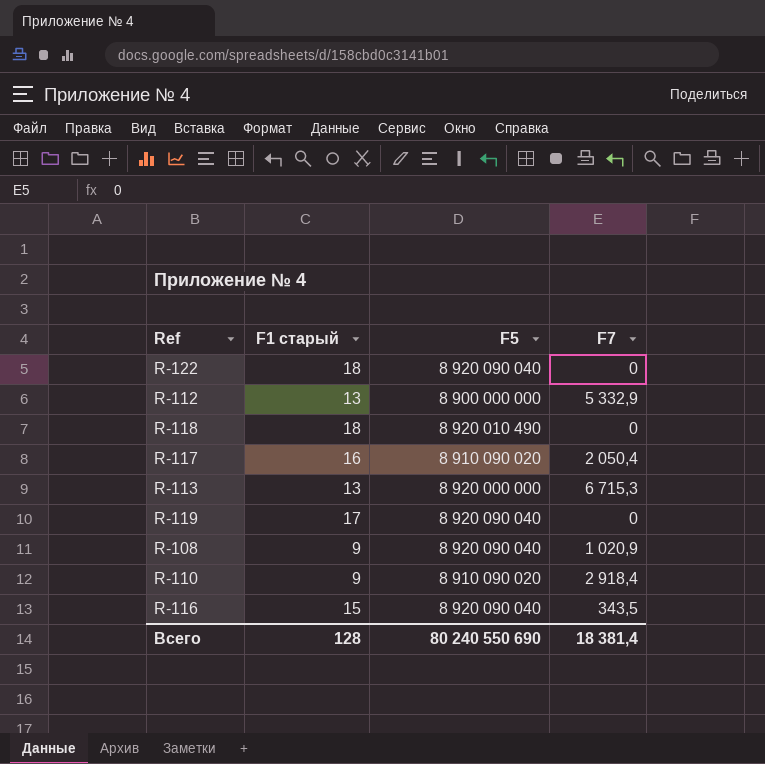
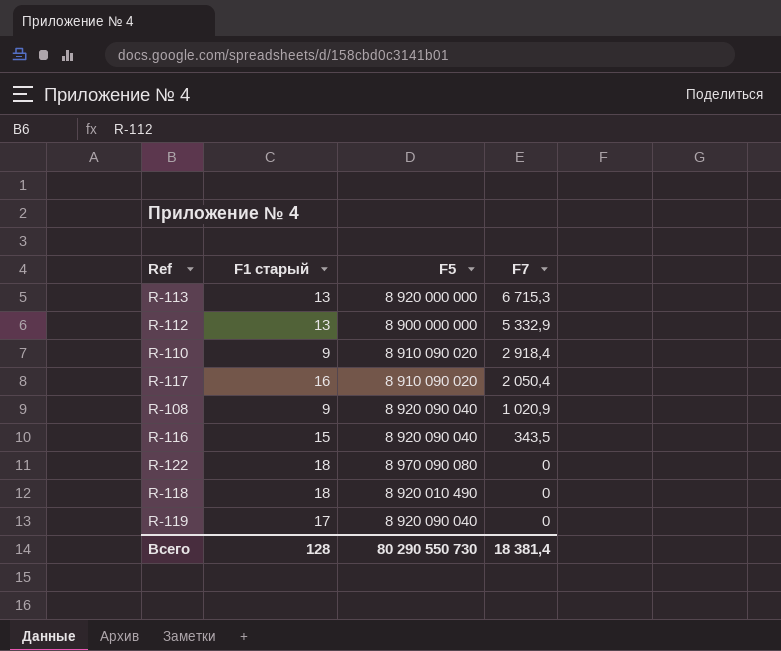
row order: none -> F7 descending
R-122 | F5: 8 920 090 040 -> 8 970 090 080
Всего | F5: 80 240 550 690 -> 80 290 550 730

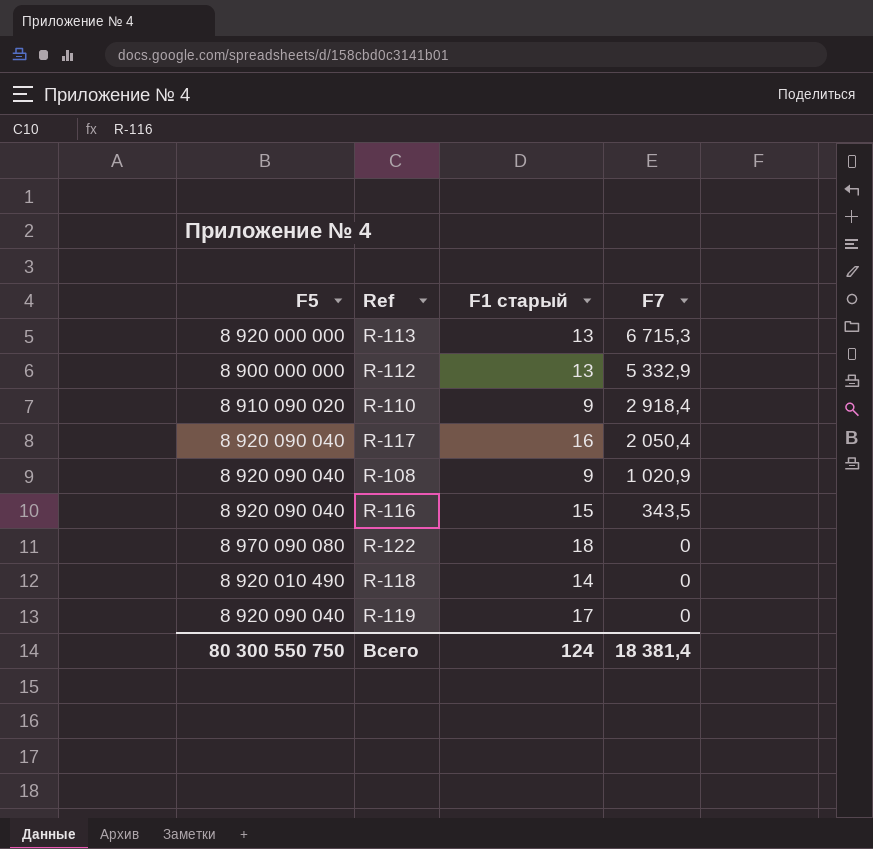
column F5 | position: 3 -> 1
R-117 | F5: 8 910 090 020 -> 8 920 090 040
R-118 | F1 старый: 18 -> 14
Всего | F5: 80 290 550 730 -> 80 300 550 750
Всего | F1 старый: 128 -> 124

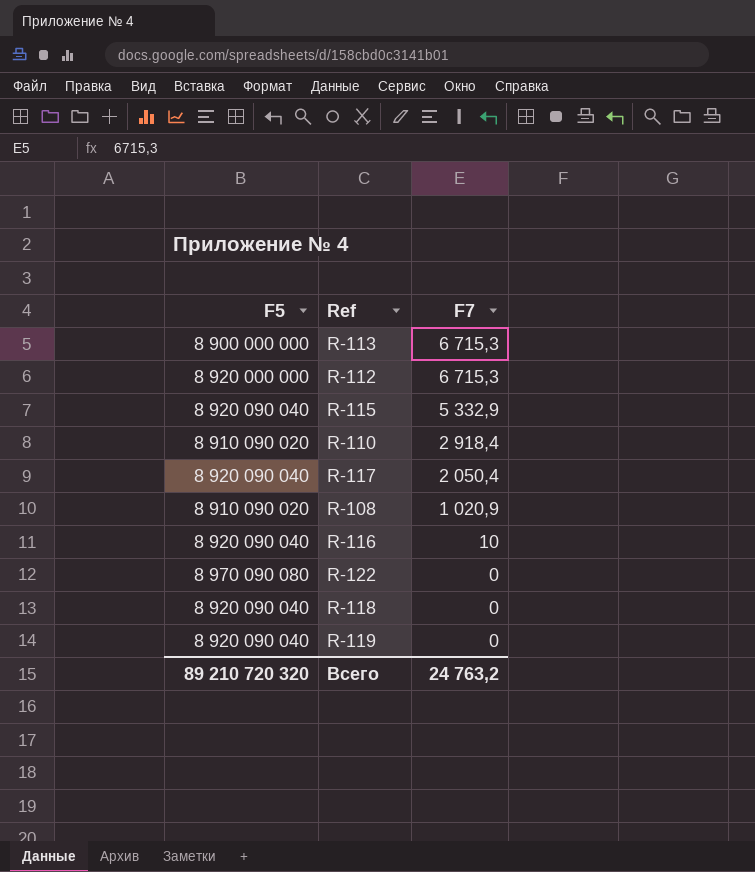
column F1 старый | position: 3 -> none
R-113 | F5: 8 920 000 000 -> 8 900 000 000
R-112 | F5: 8 900 000 000 -> 8 920 000 000
R-112 | F7: 5 332,9 -> 6 715,3
row R-115: none -> 8 920 090 040 | 5 332,9
R-108 | F5: 8 920 090 040 -> 8 910 090 020
R-116 | F7: 343,5 -> 10
R-118 | F5: 8 920 010 490 -> 8 920 090 040
Всего | F5: 80 300 550 750 -> 89 210 720 320
Всего | F7: 18 381,4 -> 24 763,2

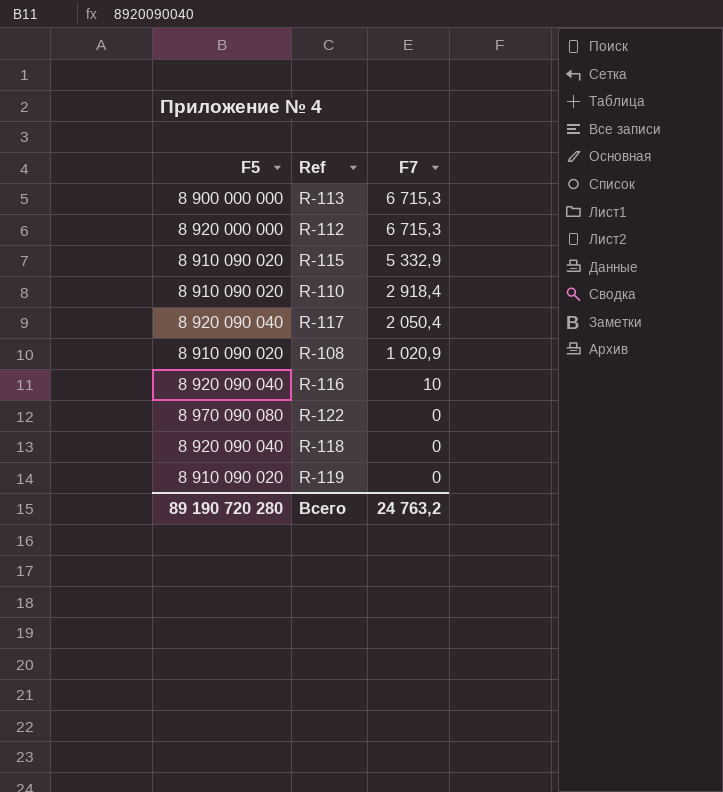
R-115 | F5: 8 920 090 040 -> 8 910 090 020
R-119 | F5: 8 920 090 040 -> 8 910 090 020
Всего | F5: 89 210 720 320 -> 89 190 720 280

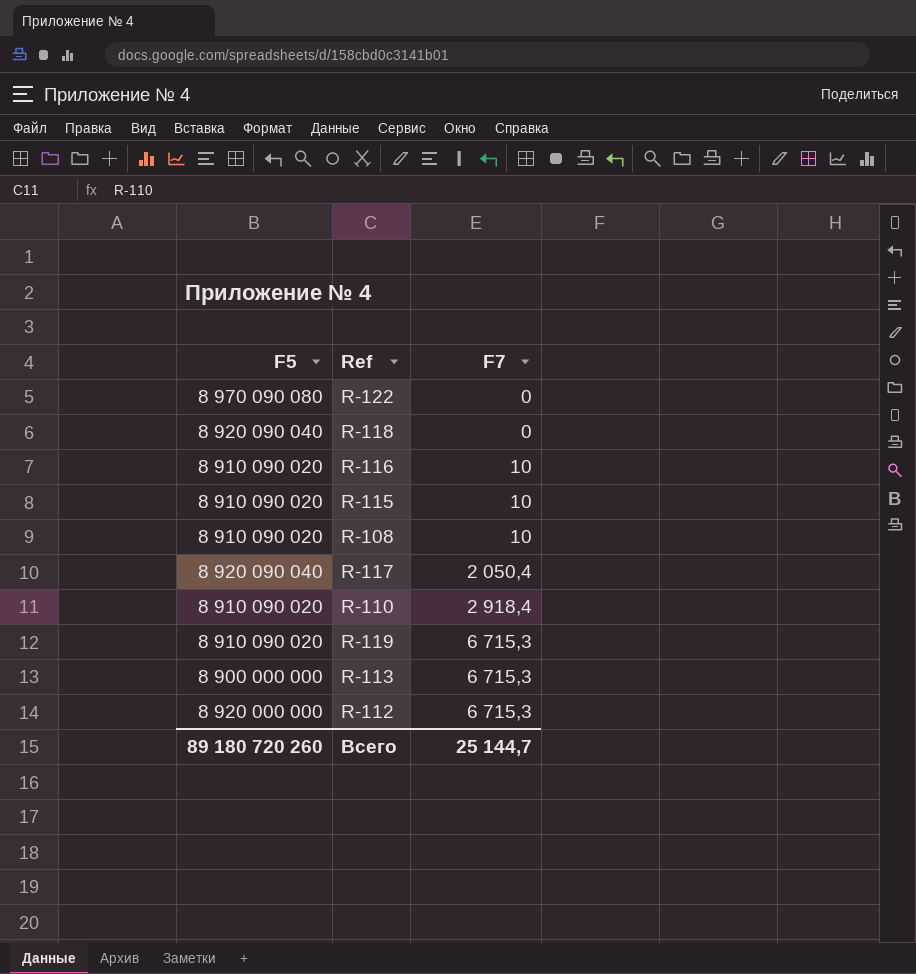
row order: F7 descending -> F7 ascending
R-116 | F5: 8 920 090 040 -> 8 910 090 020
R-115 | F7: 5 332,9 -> 10
R-108 | F7: 1 020,9 -> 10
R-119 | F7: 0 -> 6 715,3
Всего | F5: 89 190 720 280 -> 89 180 720 260
Всего | F7: 24 763,2 -> 25 144,7

